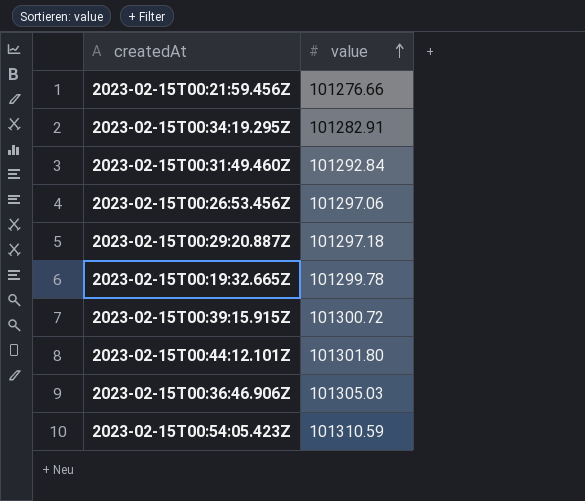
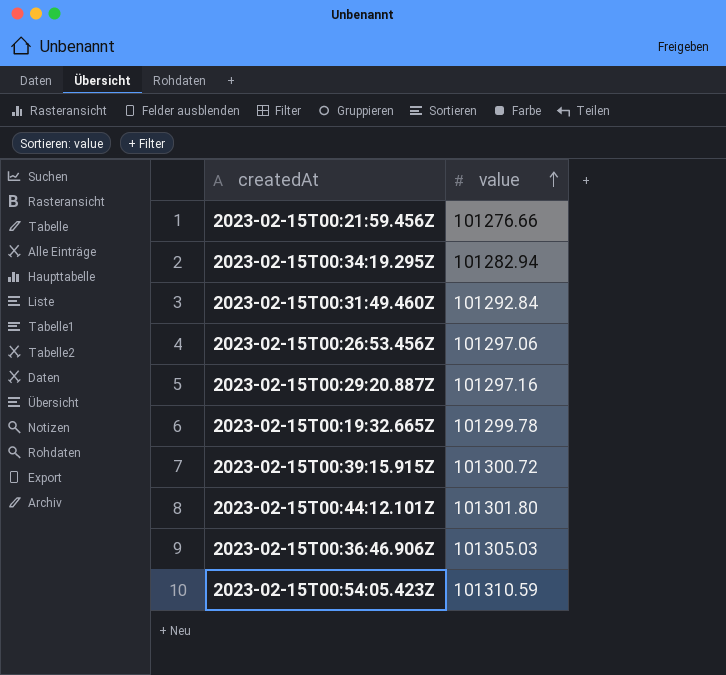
2023-02-15T00:34:19.295Z | value: 101282.91 -> 101282.94
2023-02-15T00:29:20.887Z | value: 101297.18 -> 101297.16

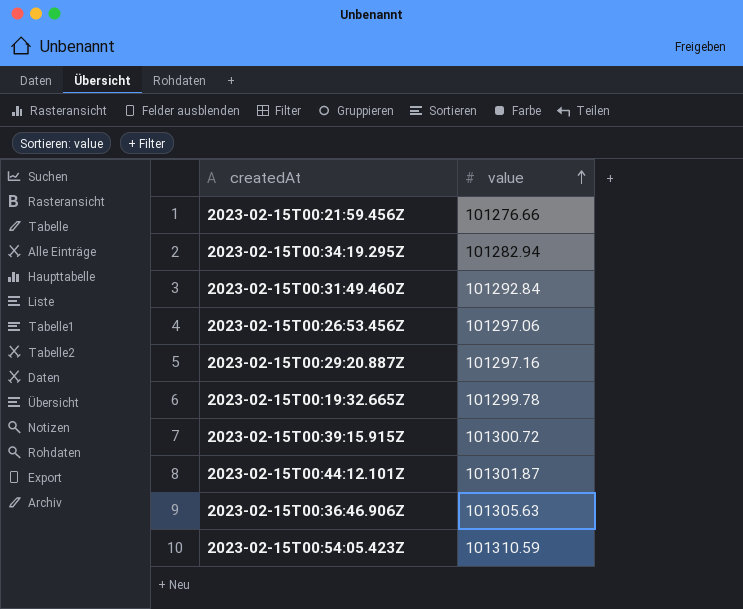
2023-02-15T00:44:12.101Z | value: 101301.80 -> 101301.87
2023-02-15T00:36:46.906Z | value: 101305.03 -> 101305.63

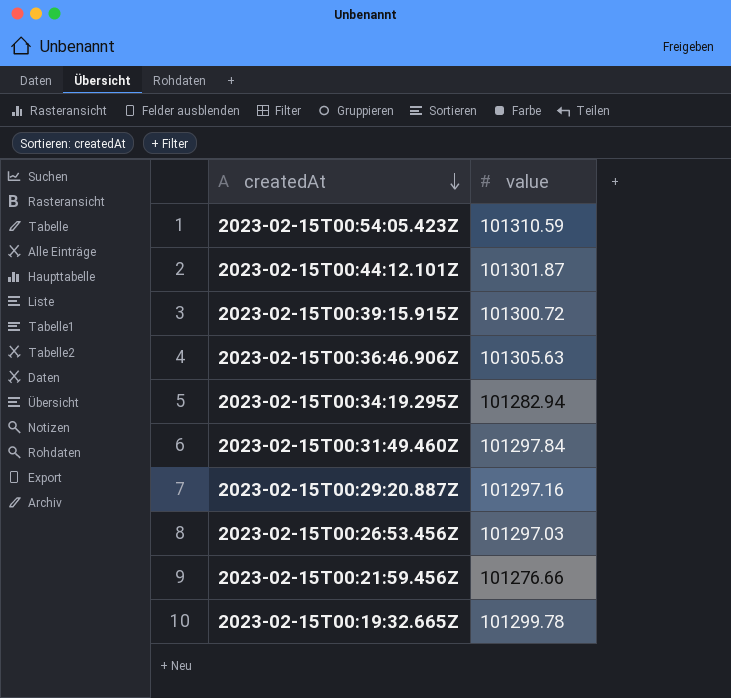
row order: value ascending -> createdAt descending
2023-02-15T00:31:49.460Z | value: 101292.84 -> 101297.84
2023-02-15T00:26:53.456Z | value: 101297.06 -> 101297.03

